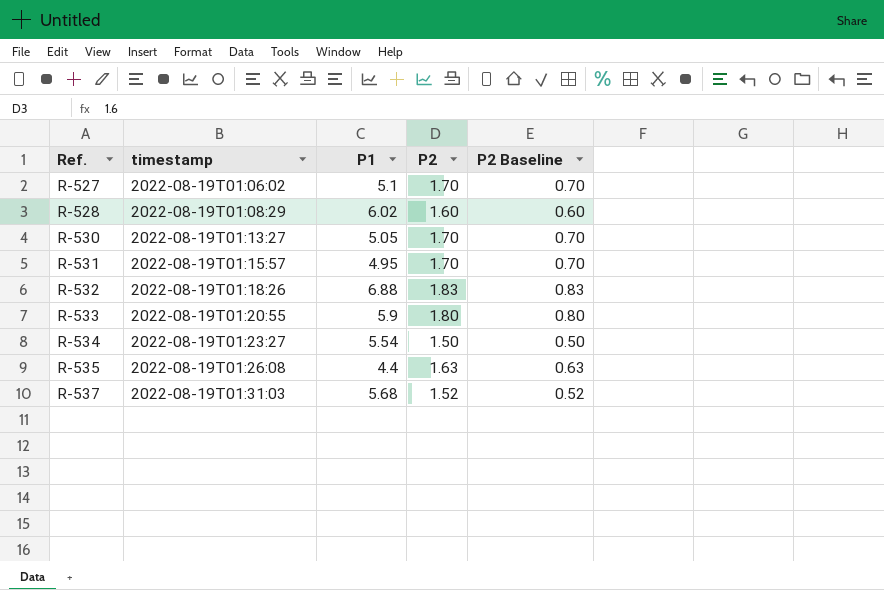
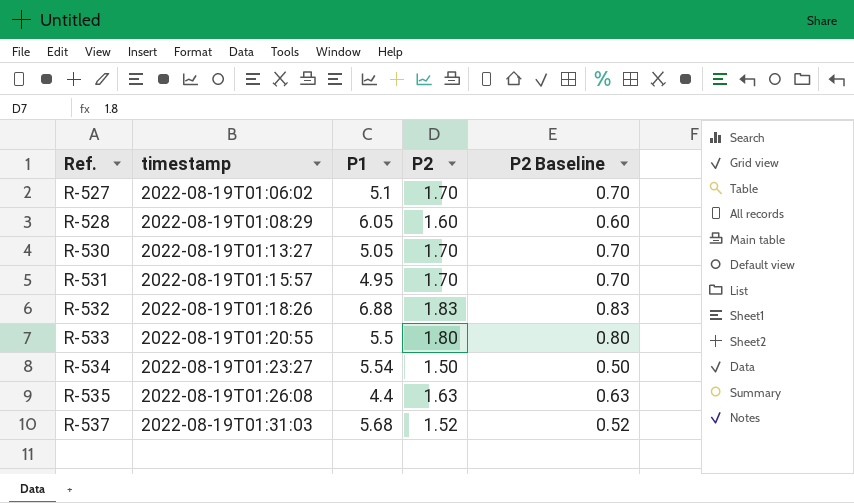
R-528 | P1: 6.02 -> 6.05
R-533 | P1: 5.9 -> 5.5

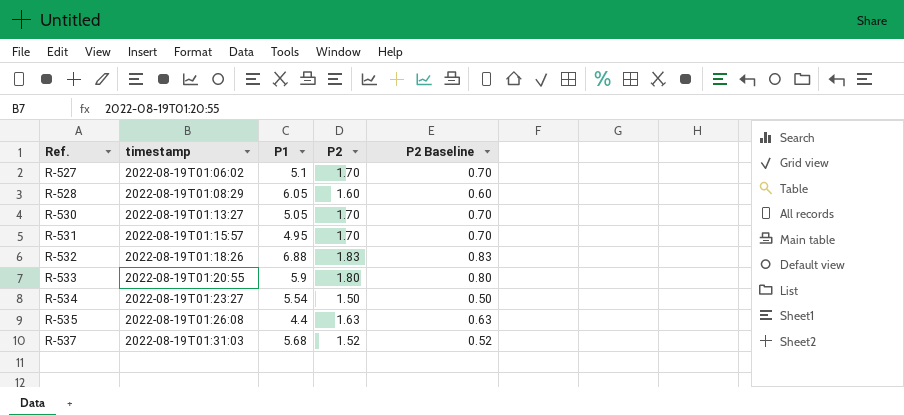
R-533 | P1: 5.5 -> 5.9

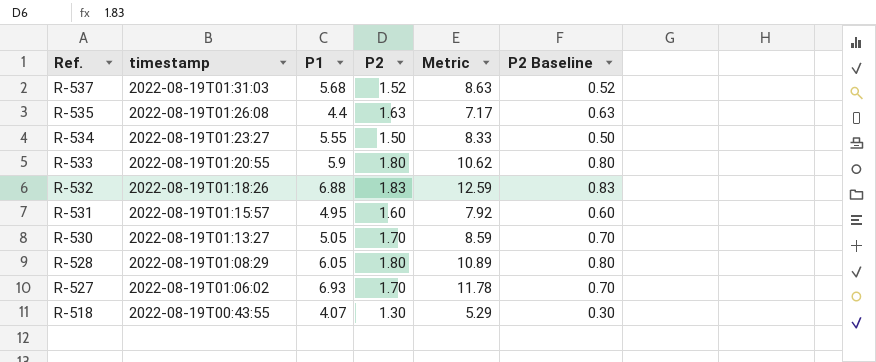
row order: Ref. ascending -> Ref. descending
column Metric | formula: none -> [P1] * [P2]
R-534 | P1: 5.54 -> 5.55
R-531 | P2: 1.70 -> 1.60
R-531 | P2 Baseline: 0.70 -> 0.60
R-528 | P2: 1.60 -> 1.80
R-528 | P2 Baseline: 0.60 -> 0.80
R-527 | P1: 5.1 -> 6.93
row R-518: none -> 2022-08-19T00:43:55 | 4.07 | 1.30 | 5.29 | 0.30

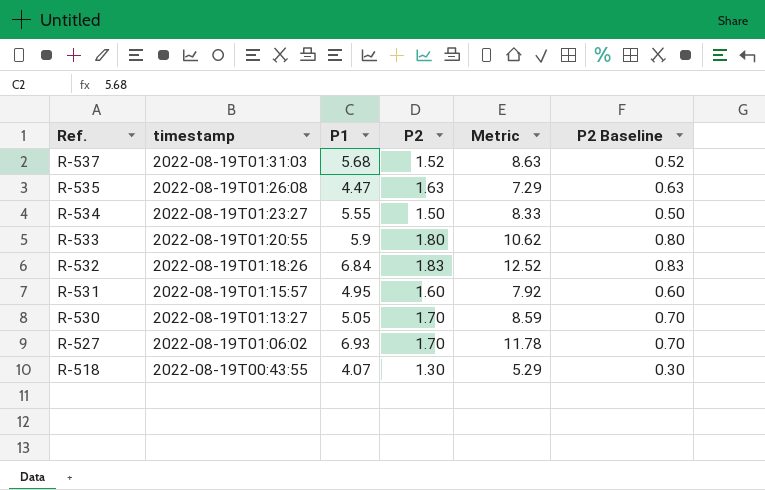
row R-528: 2022-08-19T01:08:29 | 6.05 | 1.80 | 10.89 | 0.80 -> none
R-535 | P1: 4.4 -> 4.47
R-535 | Metric: 7.17 -> 7.29
R-532 | P1: 6.88 -> 6.84
R-532 | Metric: 12.59 -> 12.52

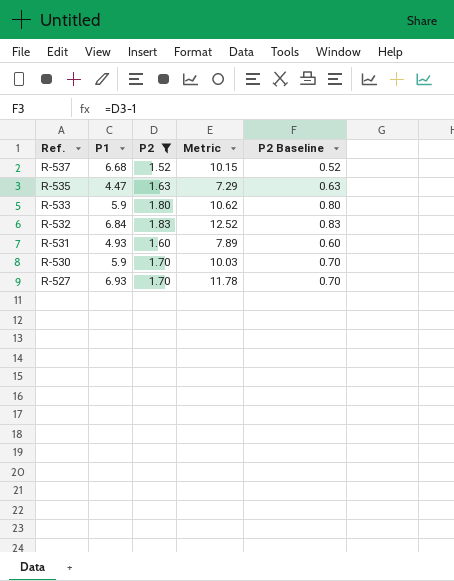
filter: none -> P2 >= 1.52
column timestamp | position: 2 -> none
R-537 | P1: 5.68 -> 6.68
R-537 | Metric: 8.63 -> 10.15
R-531 | P1: 4.95 -> 4.93
R-531 | Metric: 7.92 -> 7.89
R-530 | P1: 5.05 -> 5.9
R-530 | Metric: 8.59 -> 10.03

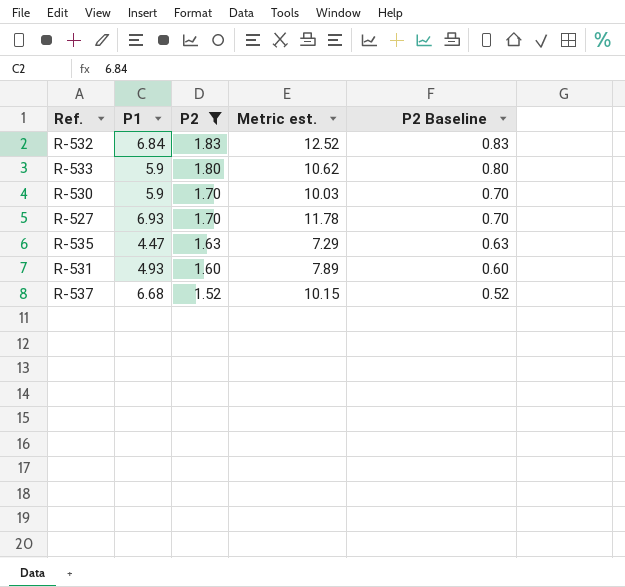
row order: Ref. descending -> P2 descending
column name: Metric -> Metric est.

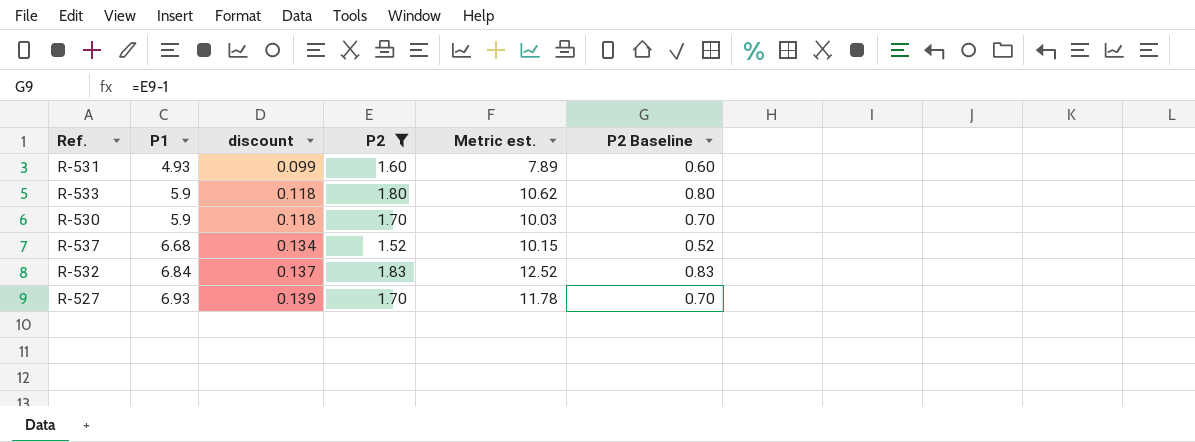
row order: P2 descending -> P1 ascending
column discount | formula: none -> [P1] * 0.02
row R-535: 4.47 | 1.63 | 7.29 | 0.63 -> none

